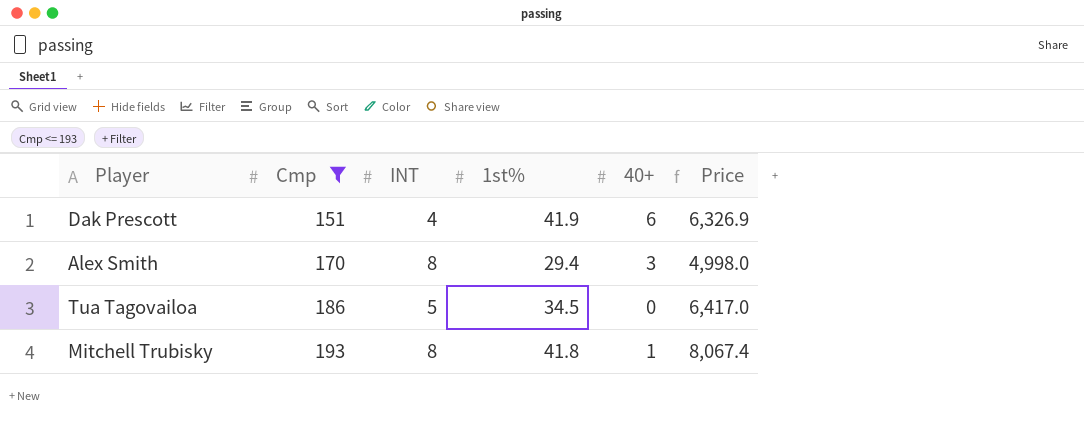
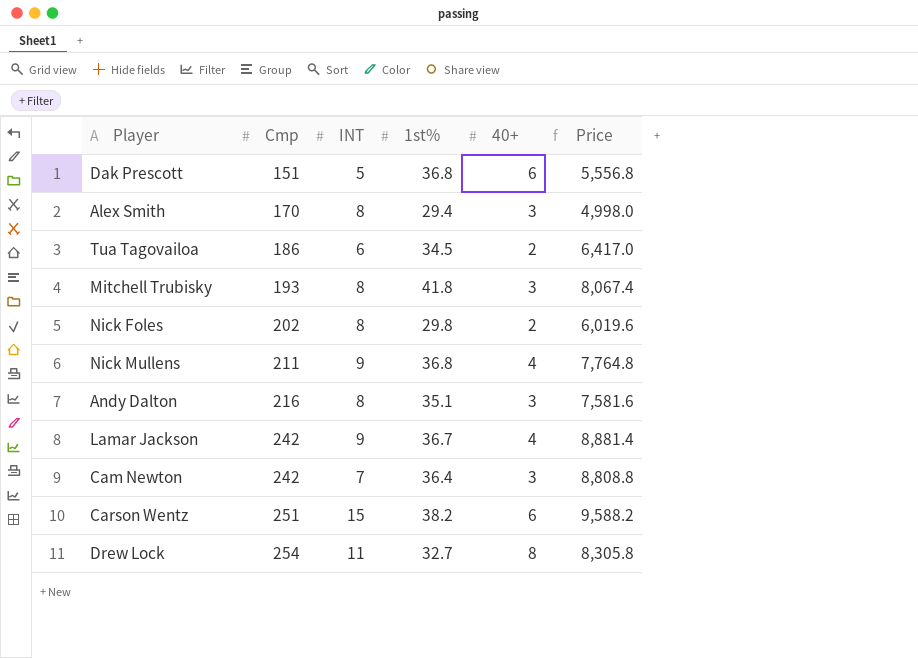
filter: Cmp <= 193 -> none
Dak Prescott | INT: 4 -> 5
Dak Prescott | 1st%: 41.9 -> 36.8
Dak Prescott | Price: 6,326.9 -> 5,556.8
Tua Tagovailoa | INT: 5 -> 6
Tua Tagovailoa | 40+: 0 -> 2
Mitchell Trubisky | 40+: 1 -> 3

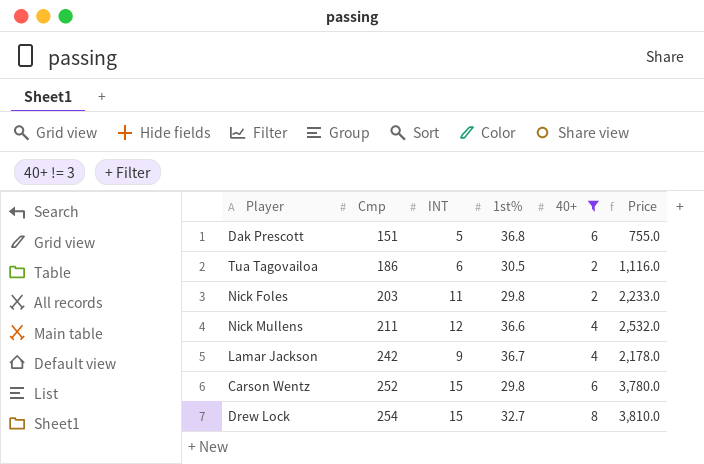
filter: none -> 40+ != 3
column Price | formula: [Cmp] * [1st%] -> [Cmp] * [INT]
Tua Tagovailoa | 1st%: 34.5 -> 30.5
Nick Foles | Cmp: 202 -> 203
Nick Foles | INT: 8 -> 11
Nick Mullens | INT: 9 -> 12
Nick Mullens | 1st%: 36.8 -> 36.6
Carson Wentz | Cmp: 251 -> 252
Carson Wentz | 1st%: 38.2 -> 29.8
Drew Lock | INT: 11 -> 15

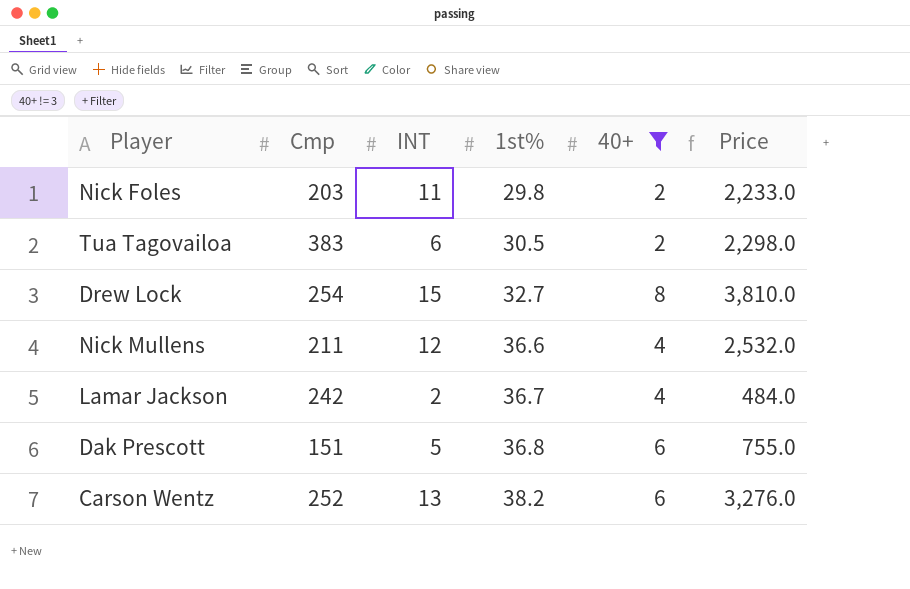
row order: Cmp ascending -> 1st% ascending
Tua Tagovailoa | Cmp: 186 -> 383
Tua Tagovailoa | Price: 1,116.0 -> 2,298.0
Lamar Jackson | INT: 9 -> 2
Lamar Jackson | Price: 2,178.0 -> 484.0
Carson Wentz | INT: 15 -> 13
Carson Wentz | 1st%: 29.8 -> 38.2
Carson Wentz | Price: 3,780.0 -> 3,276.0

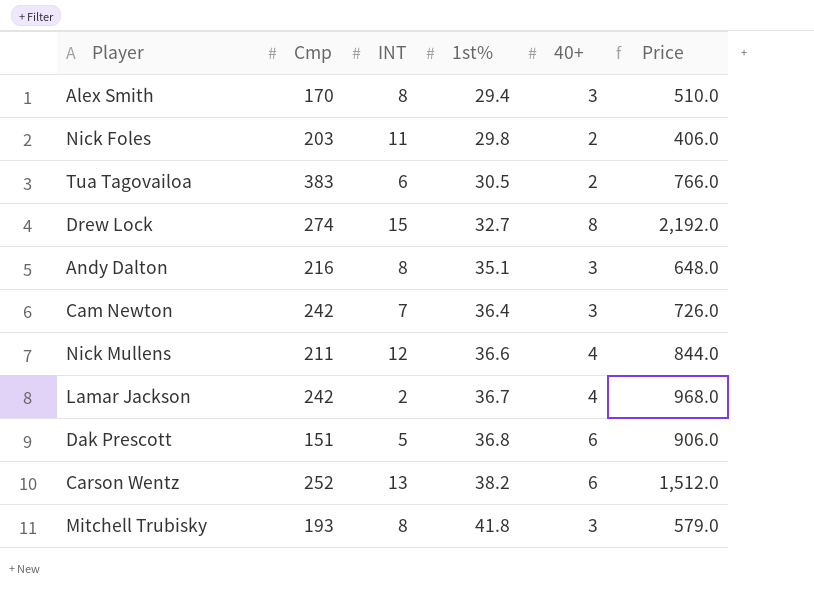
filter: 40+ != 3 -> none
column Price | formula: [Cmp] * [INT] -> [Cmp] * [40+]
Drew Lock | Cmp: 254 -> 274

